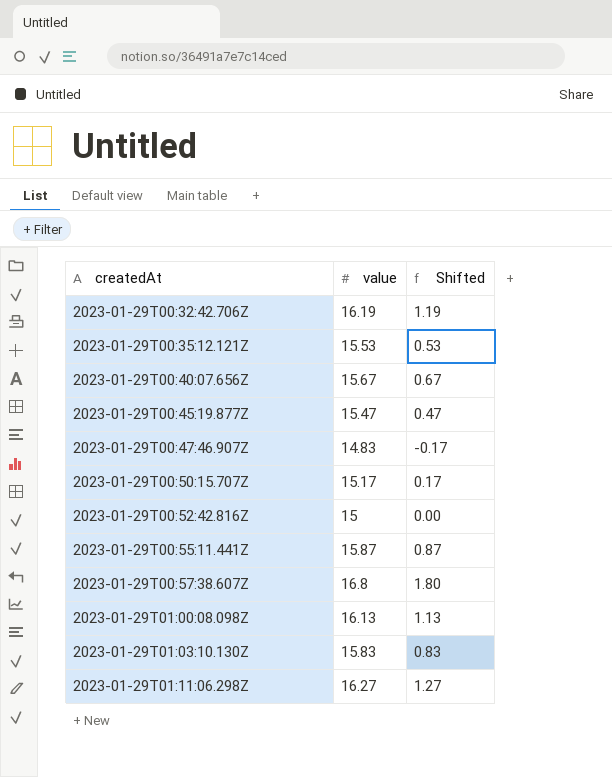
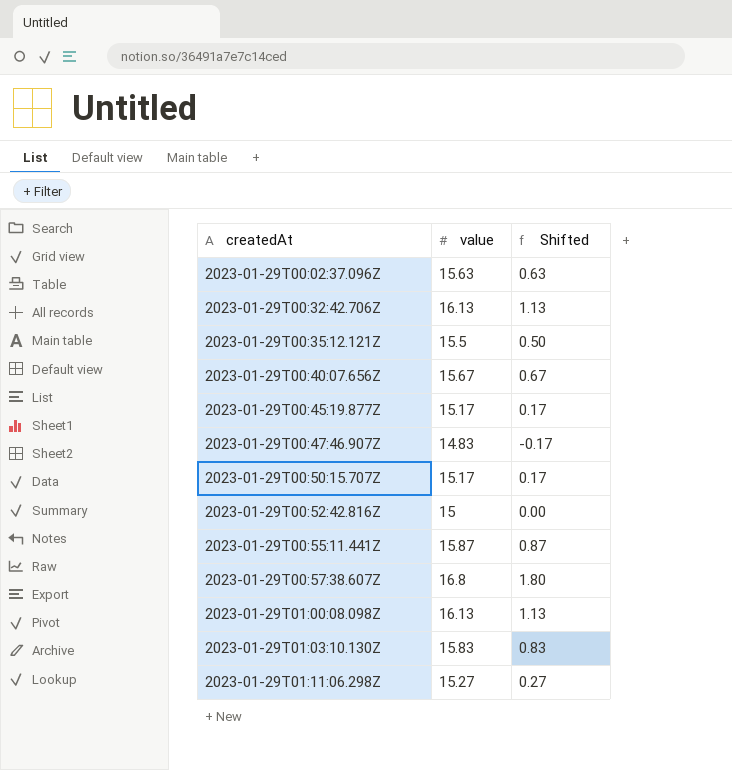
row 2023-01-29T00:02:37.096Z: none -> 15.63 | 0.63
2023-01-29T00:32:42.706Z | value: 16.19 -> 16.13
2023-01-29T00:32:42.706Z | Shifted: 1.19 -> 1.13
2023-01-29T00:35:12.121Z | value: 15.53 -> 15.5
2023-01-29T00:35:12.121Z | Shifted: 0.53 -> 0.50
2023-01-29T00:45:19.877Z | value: 15.47 -> 15.17
2023-01-29T00:45:19.877Z | Shifted: 0.47 -> 0.17
2023-01-29T01:11:06.298Z | value: 16.27 -> 15.27
2023-01-29T01:11:06.298Z | Shifted: 1.27 -> 0.27

